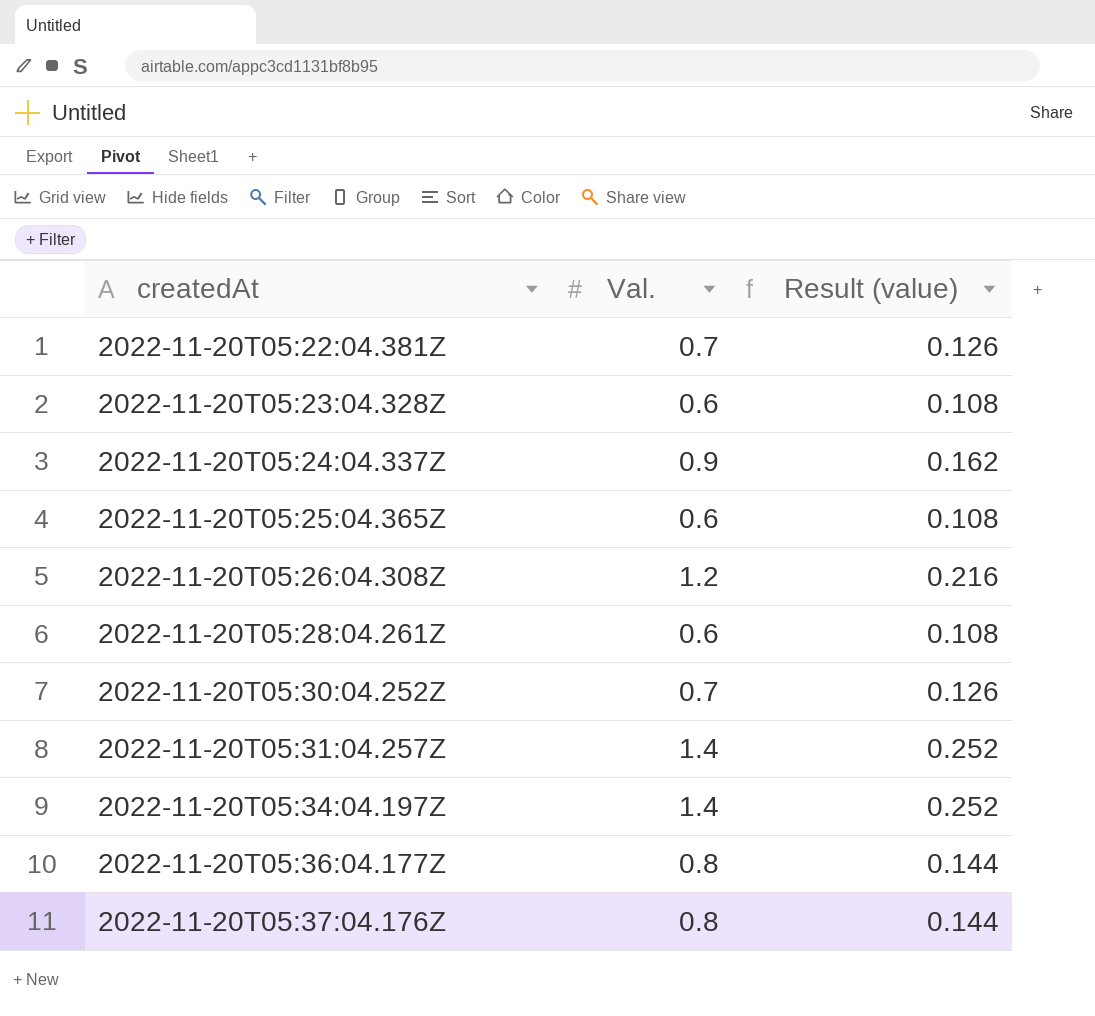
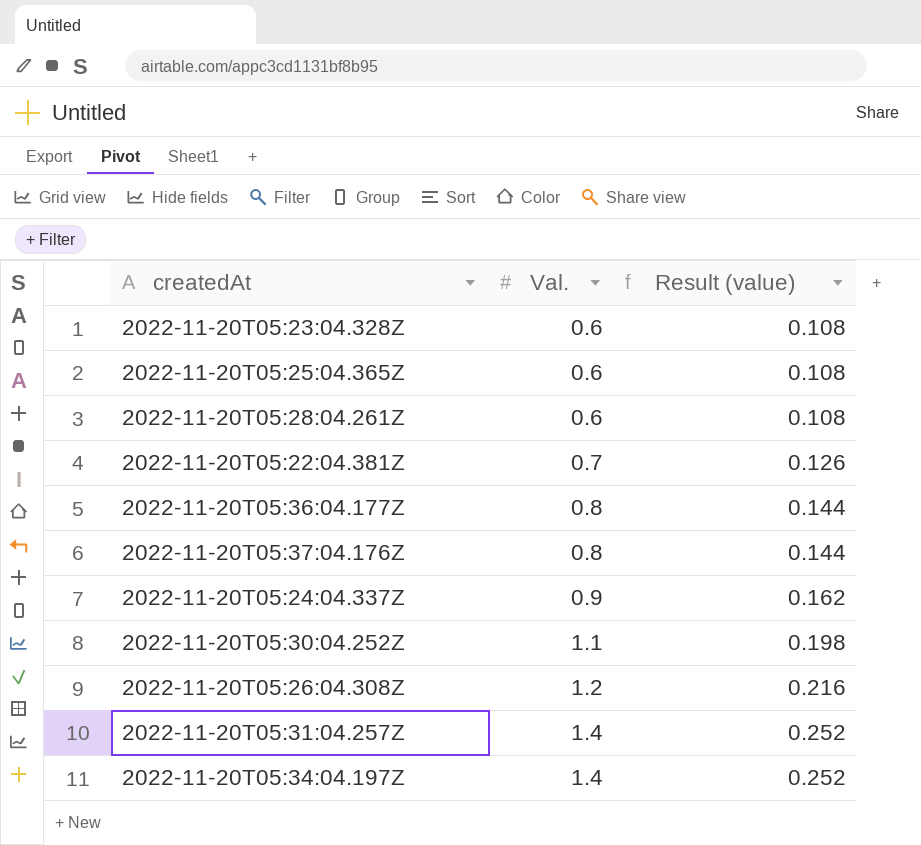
row order: createdAt ascending -> Val. ascending
2022-11-20T05:30:04.252Z | Val.: 0.7 -> 1.1
2022-11-20T05:30:04.252Z | Result (value): 0.126 -> 0.198

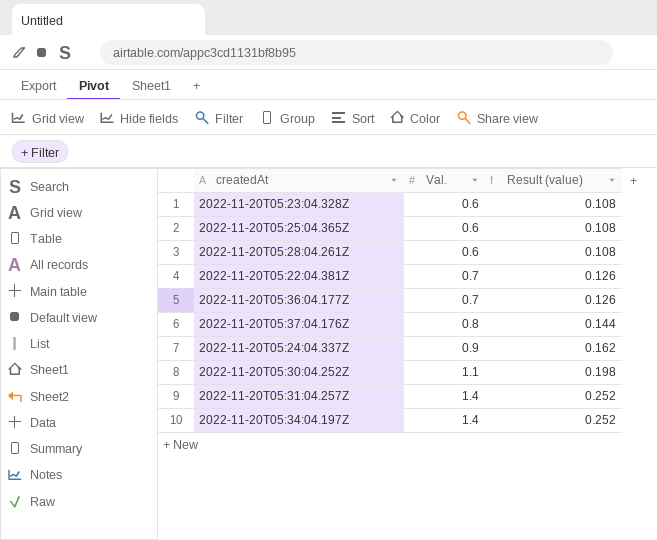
row 2022-11-20T05:26:04.308Z: 1.2 | 0.216 -> none
2022-11-20T05:36:04.177Z | Val.: 0.8 -> 0.7
2022-11-20T05:36:04.177Z | Result (value): 0.144 -> 0.126

